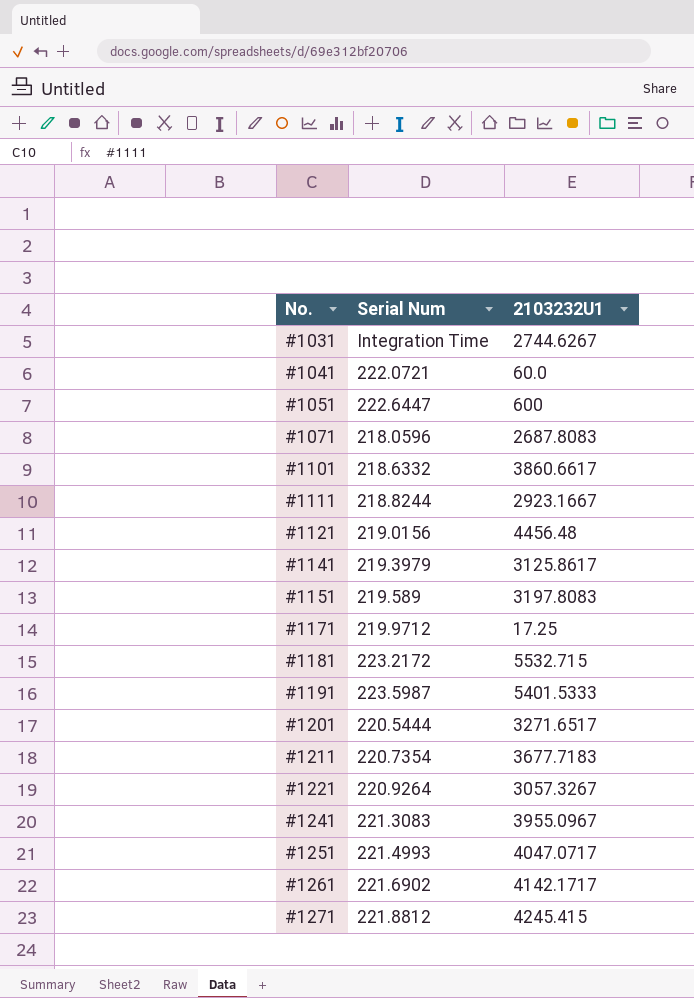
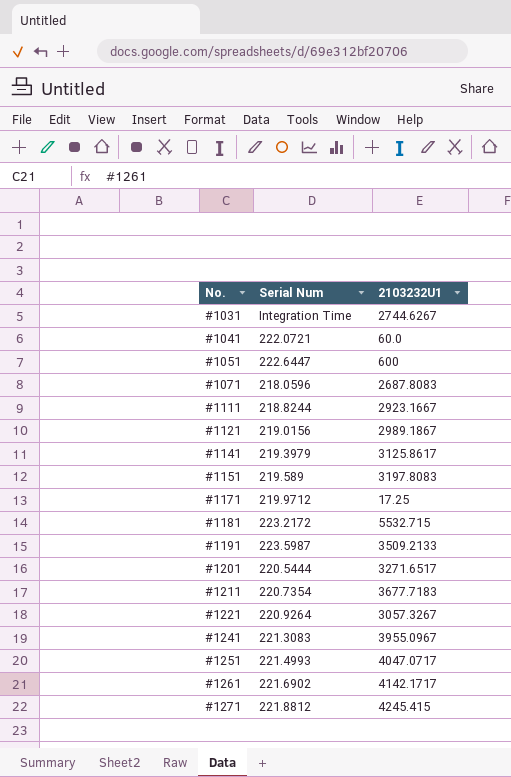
row #1101: 218.6332 | 3860.6617 -> none
#1121 | 2103232U1: 4456.48 -> 2989.1867
#1191 | 2103232U1: 5401.5333 -> 3509.2133

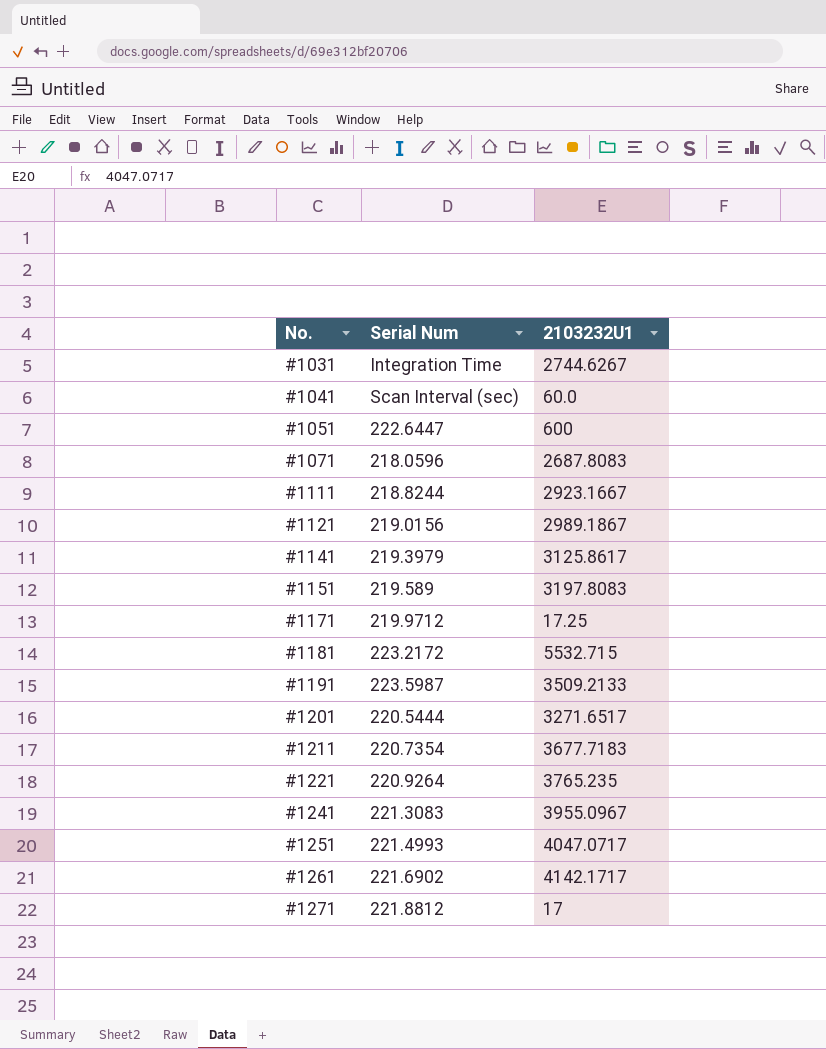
#1041 | Serial Num: 222.0721 -> Scan Interval (sec)
#1221 | 2103232U1: 3057.3267 -> 3765.235
#1271 | 2103232U1: 4245.415 -> 17

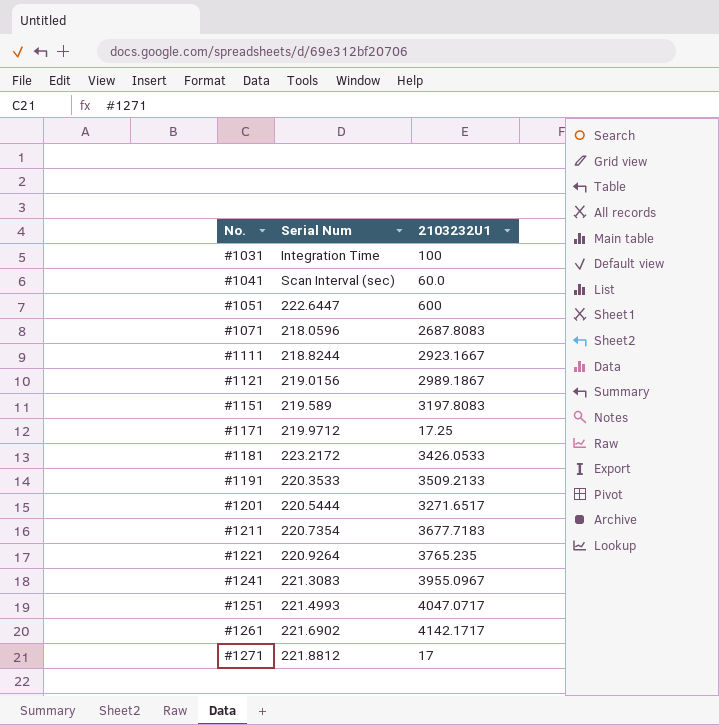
row #1141: 219.3979 | 3125.8617 -> none
#1031 | 2103232U1: 2744.6267 -> 100
#1181 | 2103232U1: 5532.715 -> 3426.0533
#1191 | Serial Num: 223.5987 -> 220.3533

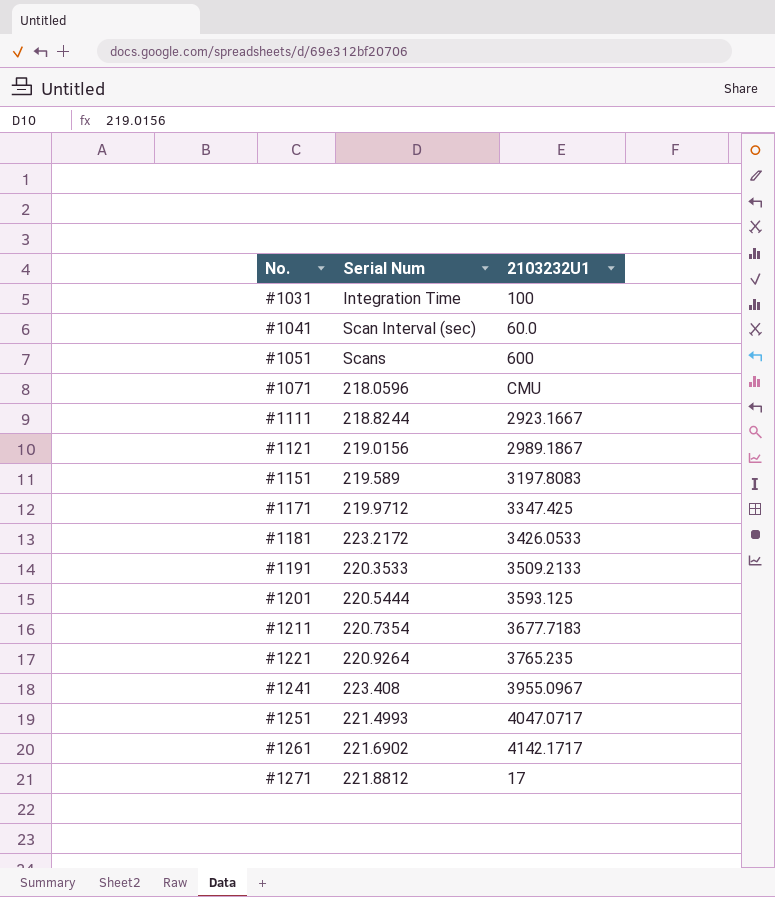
#1051 | Serial Num: 222.6447 -> Scans
#1071 | 2103232U1: 2687.8083 -> CMU
#1171 | 2103232U1: 17.25 -> 3347.425
#1201 | 2103232U1: 3271.6517 -> 3593.125
#1241 | Serial Num: 221.3083 -> 223.408

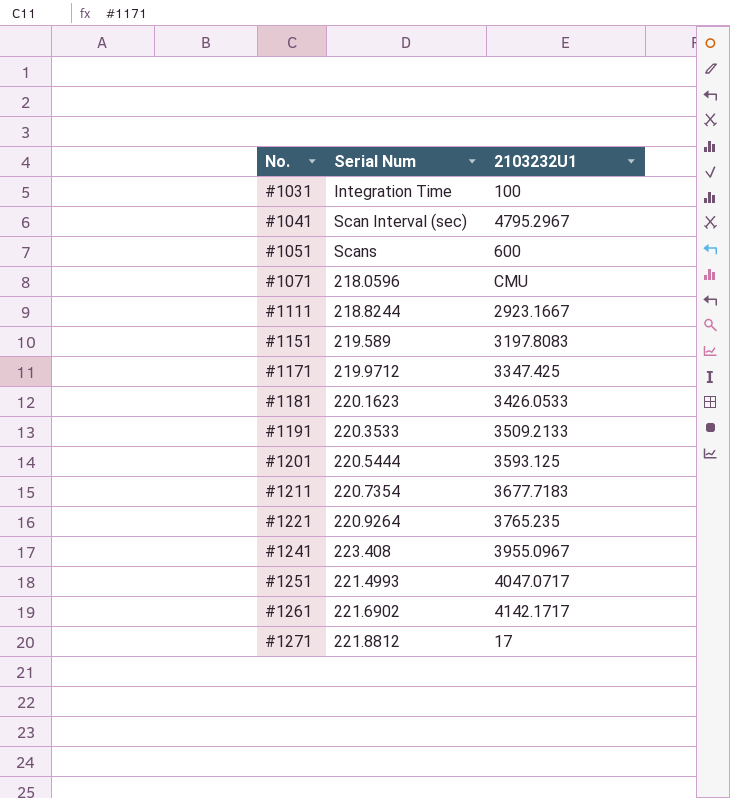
row #1121: 219.0156 | 2989.1867 -> none
#1041 | 2103232U1: 60.0 -> 4795.2967
#1181 | Serial Num: 223.2172 -> 220.1623

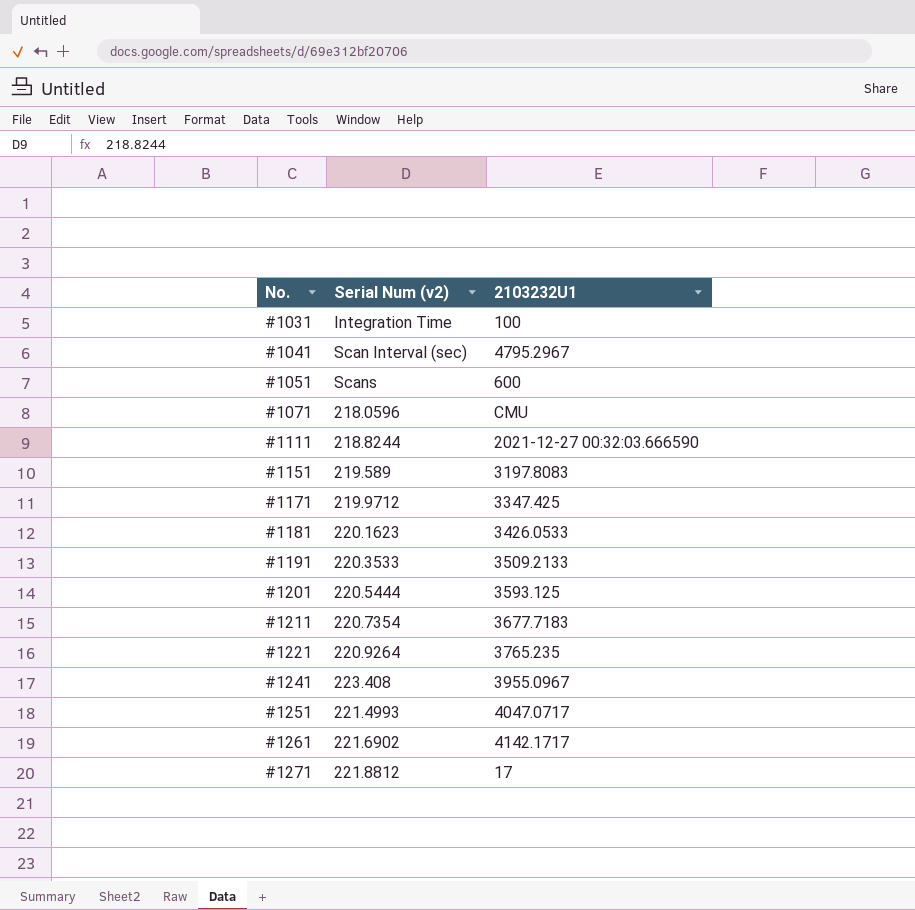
column name: Serial Num -> Serial Num (v2)
#1111 | 2103232U1: 2923.1667 -> 2021-12-27 00:32:03.666590

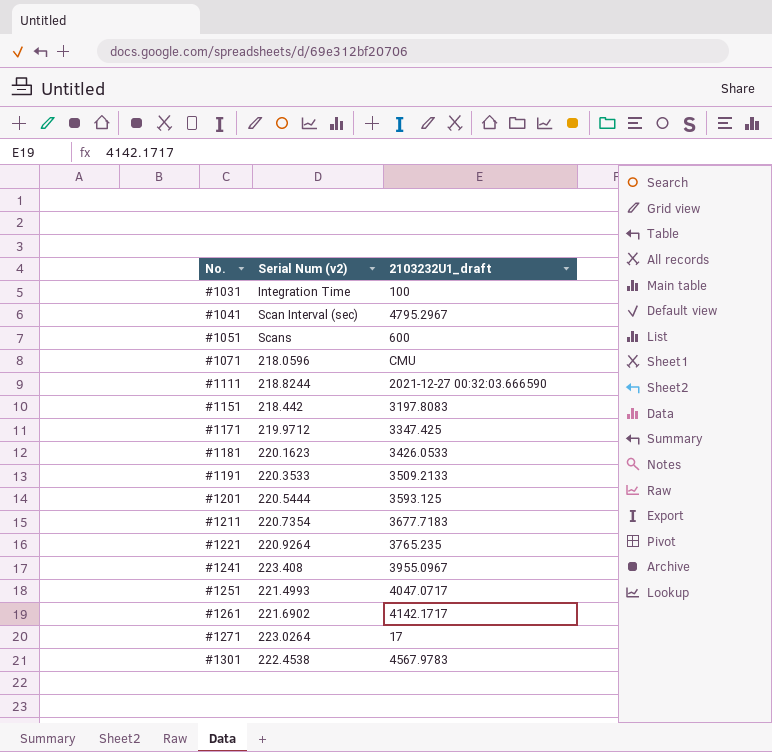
column name: 2103232U1 -> 2103232U1_draft
#1151 | Serial Num (v2): 219.589 -> 218.442
#1271 | Serial Num (v2): 221.8812 -> 223.0264
row #1301: none -> 222.4538 | 4567.9783

